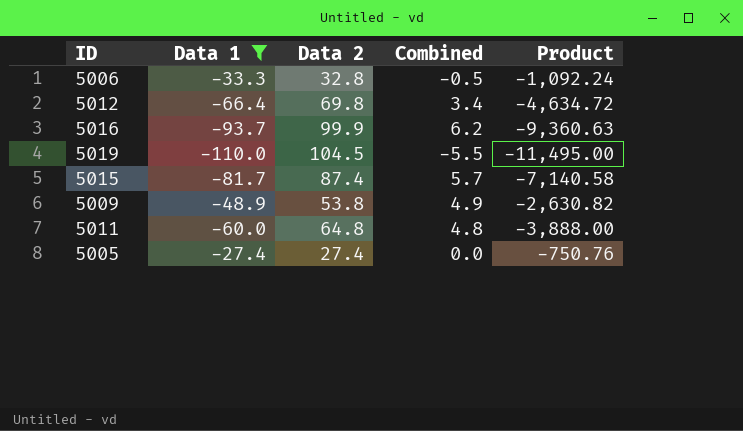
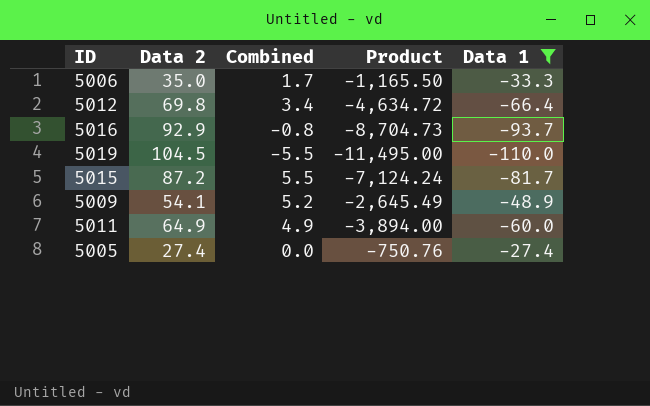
column Data 1 | position: 2 -> 5
5006 | Data 2: 32.8 -> 35.0
5006 | Combined: -0.5 -> 1.7
5006 | Product: -1,092.24 -> -1,165.50
5016 | Data 2: 99.9 -> 92.9
5016 | Combined: 6.2 -> -0.8
5016 | Product: -9,360.63 -> -8,704.73
5015 | Data 2: 87.4 -> 87.2
5015 | Combined: 5.7 -> 5.5
5015 | Product: -7,140.58 -> -7,124.24
5009 | Data 2: 53.8 -> 54.1
5009 | Combined: 4.9 -> 5.2
5009 | Product: -2,630.82 -> -2,645.49
5011 | Data 2: 64.8 -> 64.9
5011 | Combined: 4.8 -> 4.9
5011 | Product: -3,888.00 -> -3,894.00

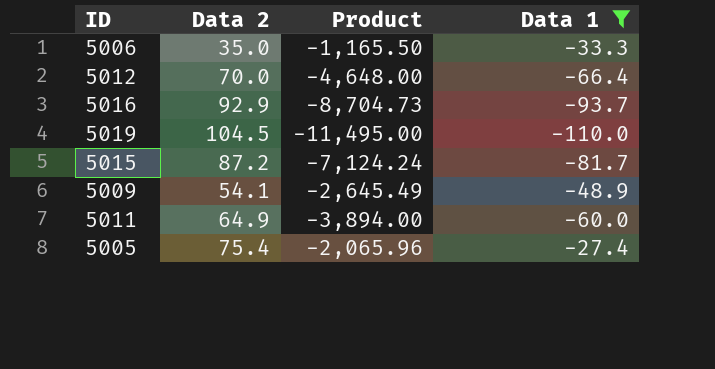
column Combined | formula: [Data 2] + [Data 1] -> none
5012 | Data 2: 69.8 -> 70.0
5012 | Product: -4,634.72 -> -4,648.00
5005 | Data 2: 27.4 -> 75.4
5005 | Product: -750.76 -> -2,065.96

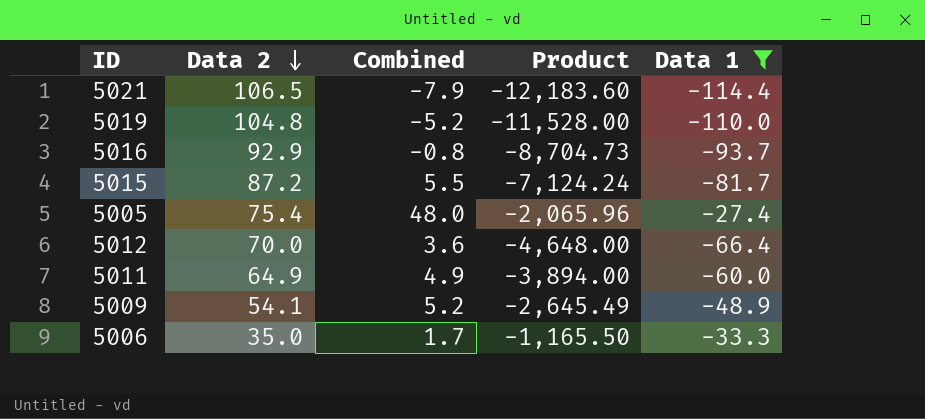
row order: none -> Data 2 descending
column Combined | formula: none -> [Data 2] + [Data 1]
row 5021: none -> 106.5 | -7.9 | -12,183.60 | -114.4
5019 | Data 2: 104.5 -> 104.8
5019 | Product: -11,495.00 -> -11,528.00

